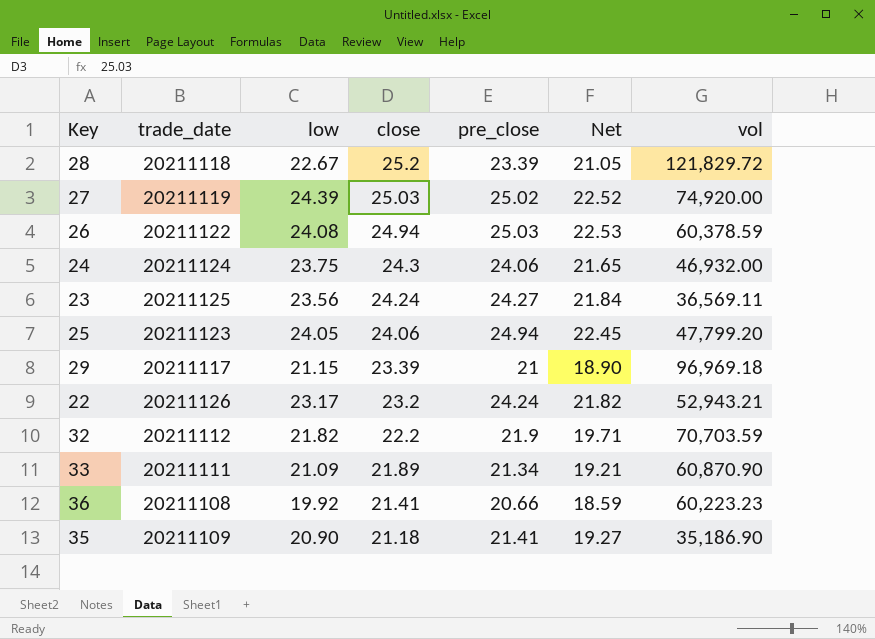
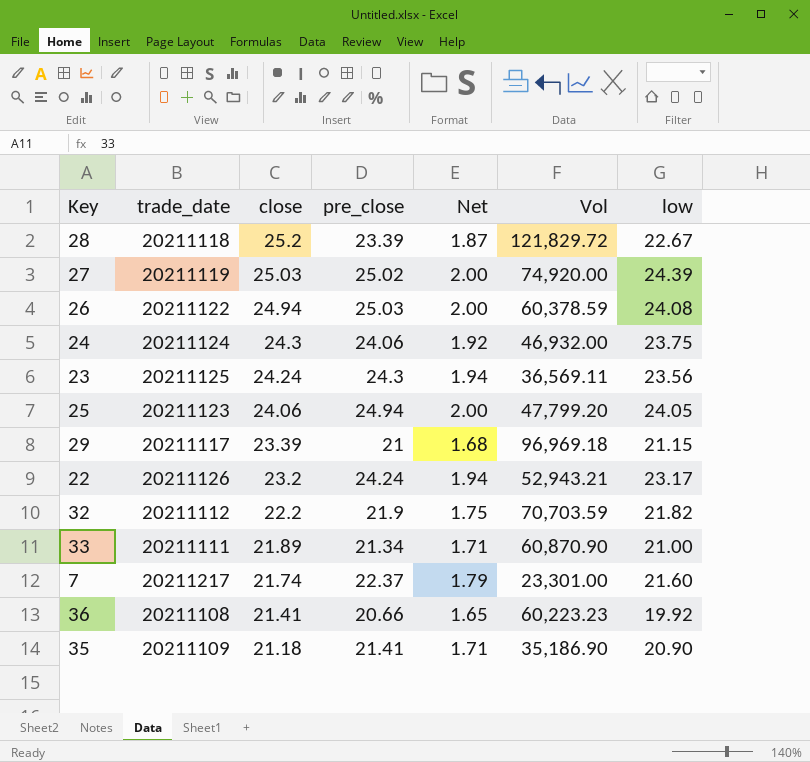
column Net | formula: [pre_close] * 0.9 -> [pre_close] * 0.08
column name: vol -> Vol
column low | position: 3 -> 7
23 | pre_close: 24.27 -> 24.3
33 | low: 21.09 -> 21.00
row 7: none -> 20211217 | 21.74 | 22.37 | 1.79 | 23,301.00 | 21.60

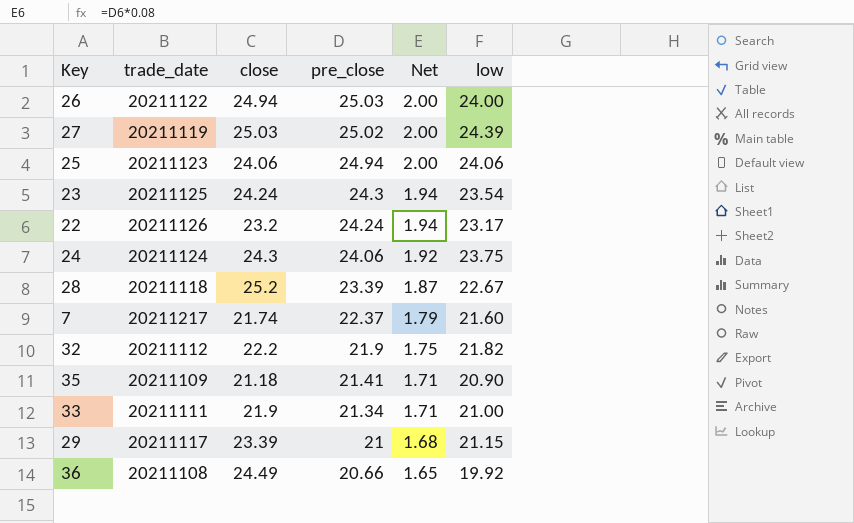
row order: close descending -> pre_close descending
column Vol | position: 6 -> none
26 | low: 24.08 -> 24.00
25 | low: 24.05 -> 24.06
23 | low: 23.56 -> 23.54
33 | close: 21.89 -> 21.9
36 | close: 21.41 -> 24.49

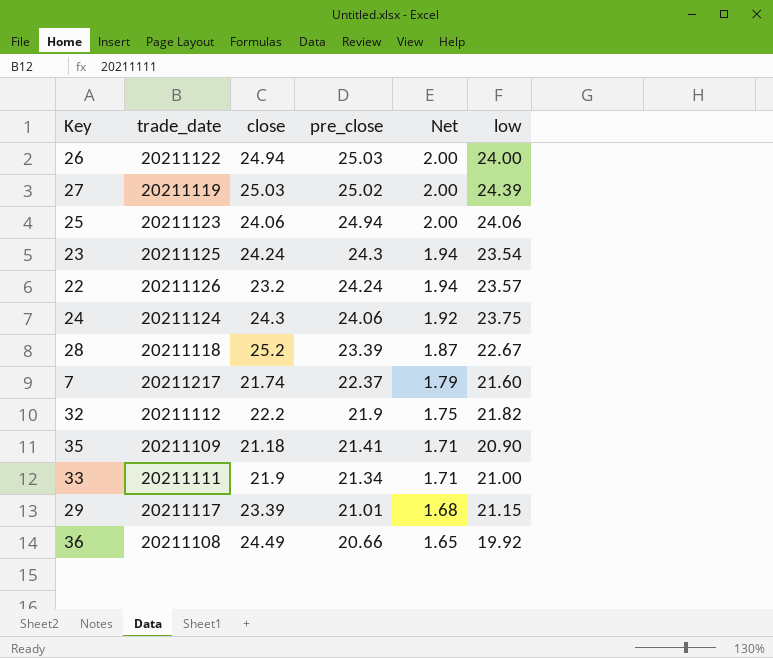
22 | low: 23.17 -> 23.57
29 | pre_close: 21 -> 21.01

